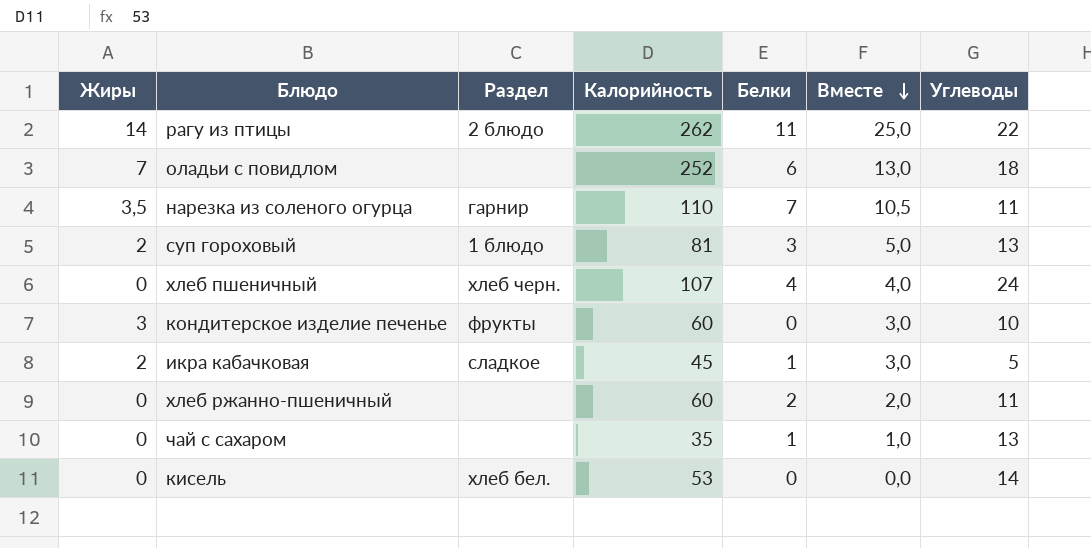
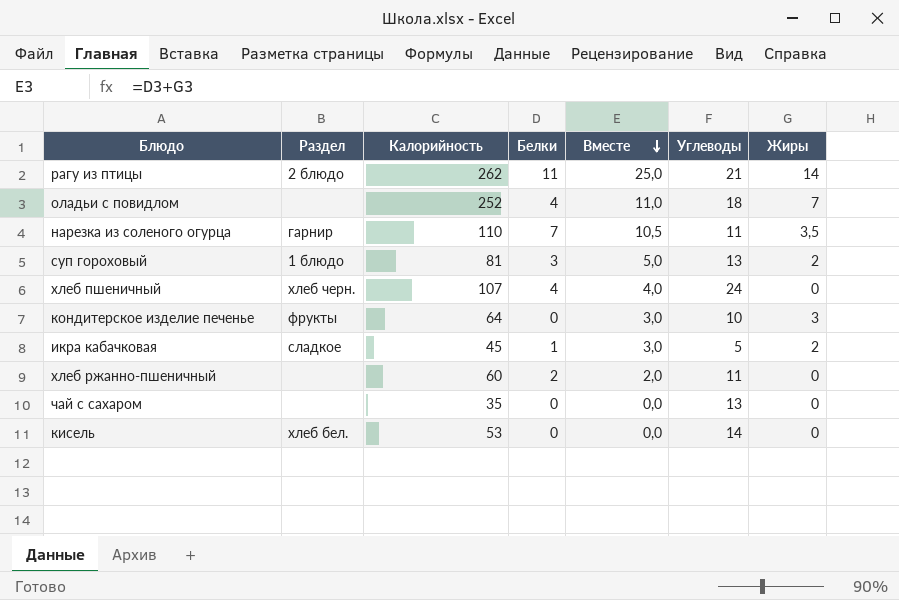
column Жиры | position: 1 -> 7
рагу из птицы | Углеводы: 22 -> 21
оладьи с повидлом | Белки: 6 -> 4
оладьи с повидлом | Вместе: 13,0 -> 11,0
кондитерское изделие печенье | Калорийность: 60 -> 64
чай с сахаром | Белки: 1 -> 0
чай с сахаром | Вместе: 1,0 -> 0,0

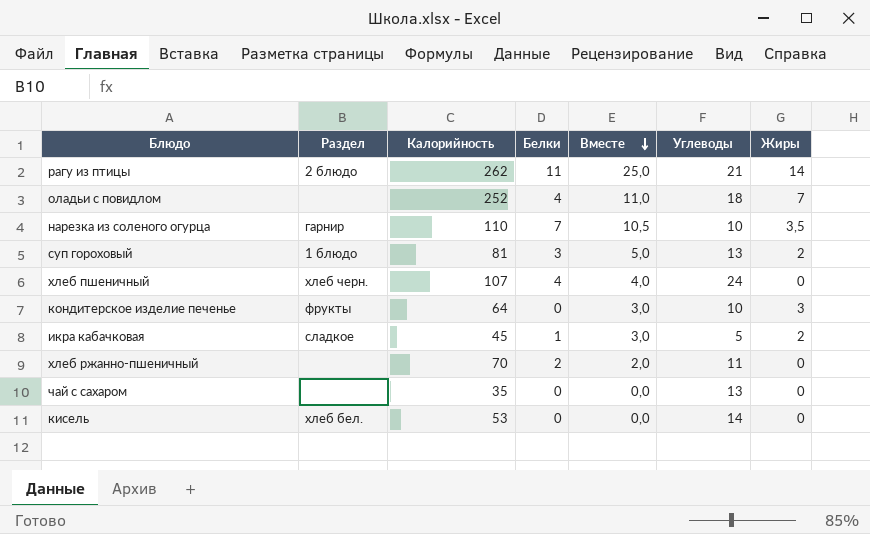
нарезка из соленого огурца | Углеводы: 11 -> 10
хлеб ржанно-пшеничный | Калорийность: 60 -> 70

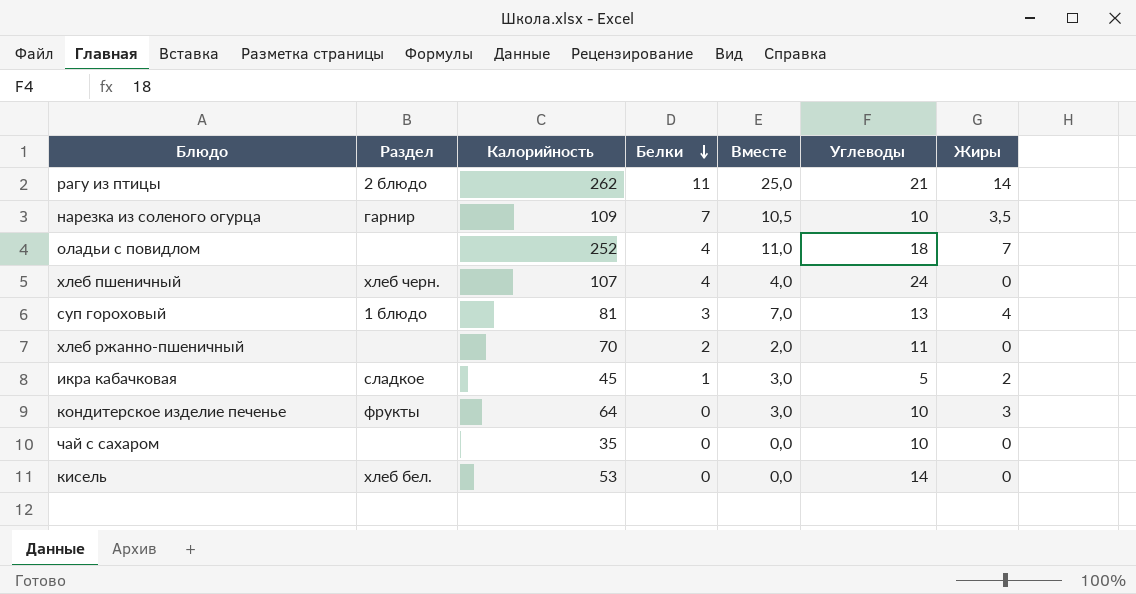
row order: Вместе descending -> Белки descending
нарезка из соленого огурца | Калорийность: 110 -> 109
суп гороховый | Вместе: 5,0 -> 7,0
суп гороховый | Жиры: 2 -> 4
чай с сахаром | Углеводы: 13 -> 10

